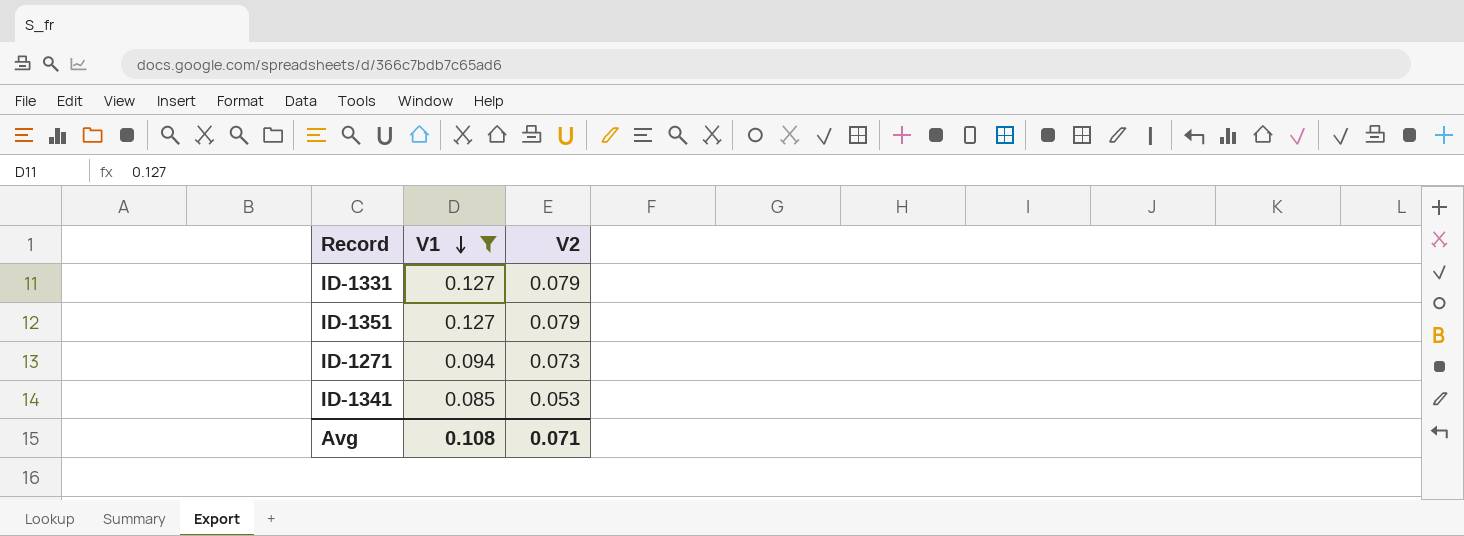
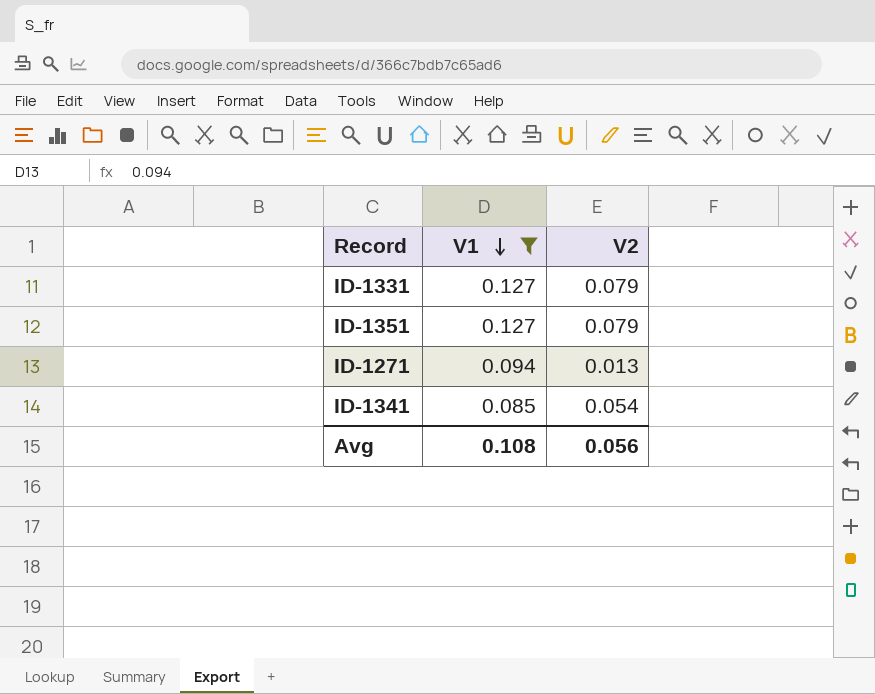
ID-1271 | V2: 0.073 -> 0.013
ID-1341 | V2: 0.053 -> 0.054
Avg | V2: 0.071 -> 0.056

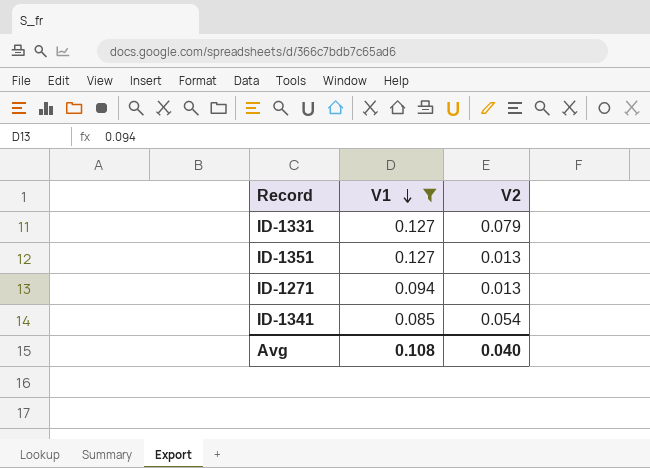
ID-1351 | V2: 0.079 -> 0.013
Avg | V2: 0.056 -> 0.040

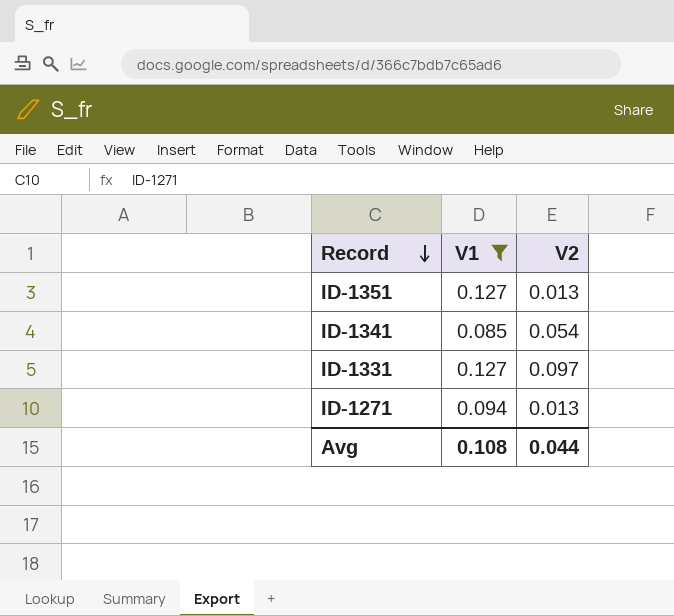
row order: V1 descending -> Record descending
ID-1331 | V2: 0.079 -> 0.097
Avg | V2: 0.040 -> 0.044

